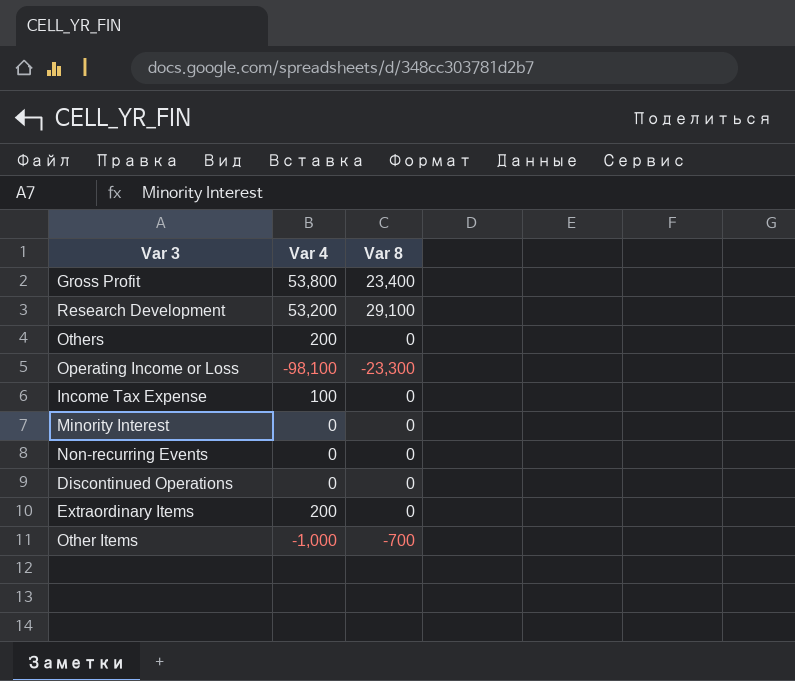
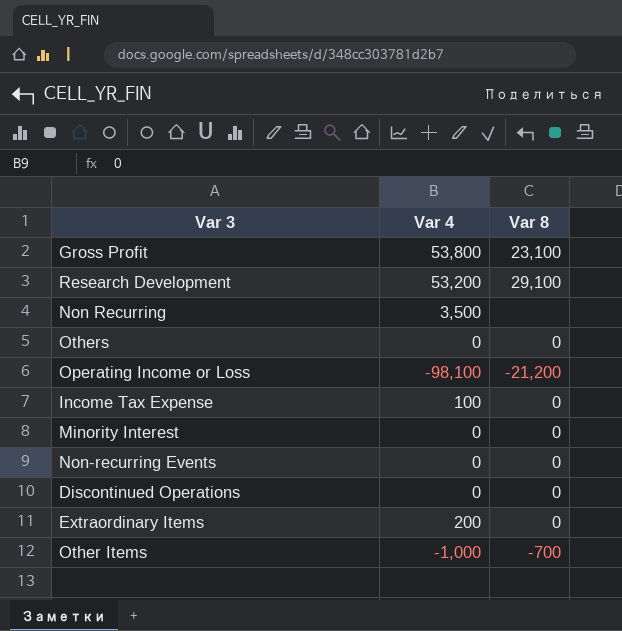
Gross Profit | Var 8: 23,400 -> 23,100
row Non Recurring: none -> 3,500 | none
Others | Var 4: 200 -> 0
Operating Income or Loss | Var 8: -23,300 -> -21,200

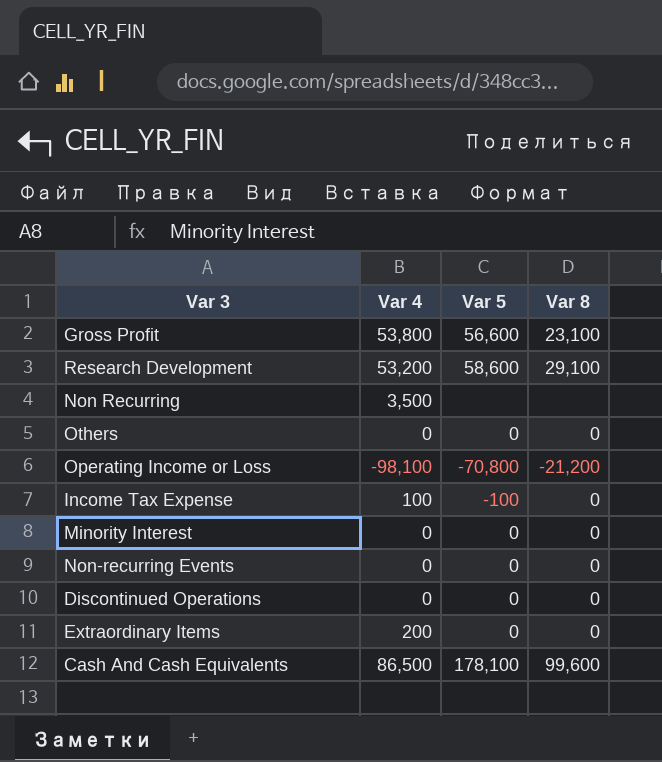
column Var 5 | position: none -> 3
row Other Items: -1,000 | -700 -> none
row Cash And Cash Equivalents: none -> 86,500 | 178,100 | 99,600

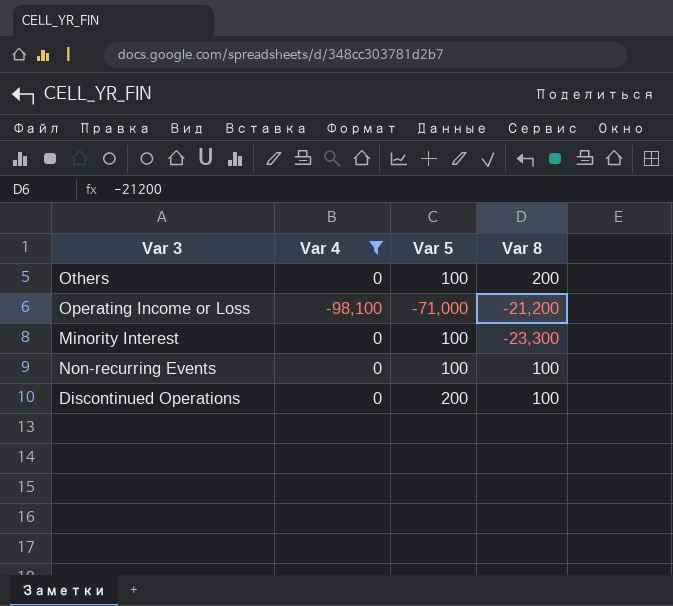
filter: none -> Var 4 <= 0
Others | Var 5: 0 -> 100
Others | Var 8: 0 -> 200
Operating Income or Loss | Var 5: -70,800 -> -71,000
Minority Interest | Var 5: 0 -> 100
Minority Interest | Var 8: 0 -> -23,300
Non-recurring Events | Var 5: 0 -> 100
Non-recurring Events | Var 8: 0 -> 100
Discontinued Operations | Var 5: 0 -> 200
Discontinued Operations | Var 8: 0 -> 100

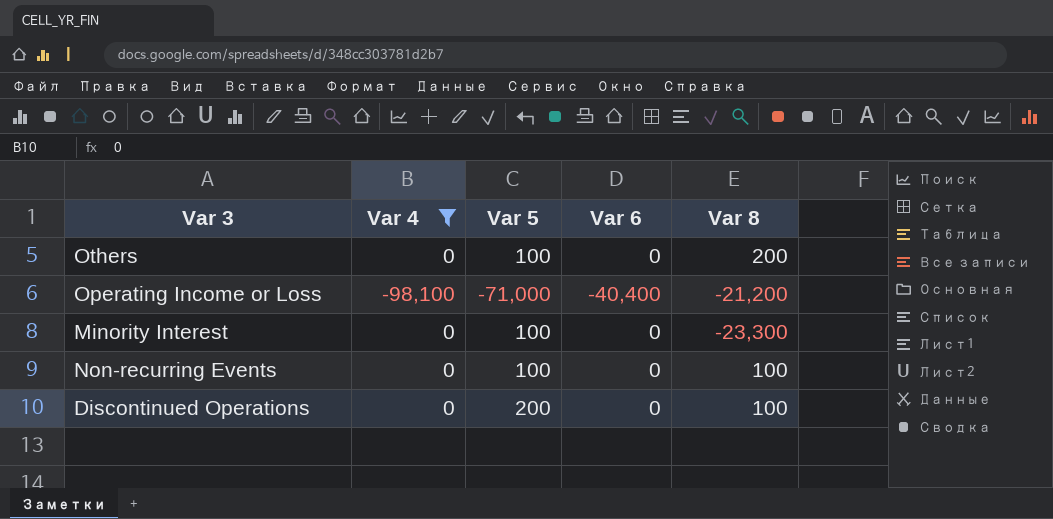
column Var 6 | position: none -> 4

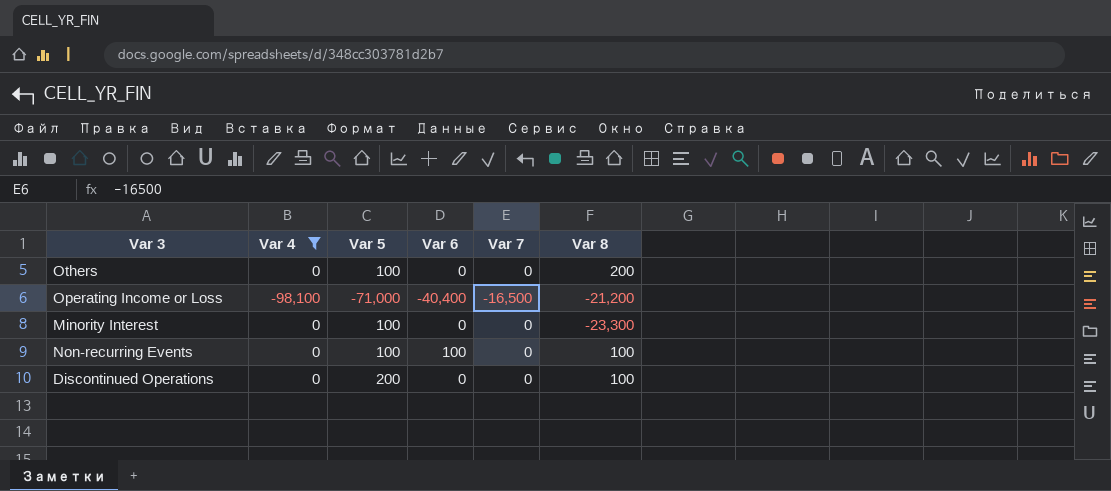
column Var 7 | position: none -> 5
Non-recurring Events | Var 6: 0 -> 100

